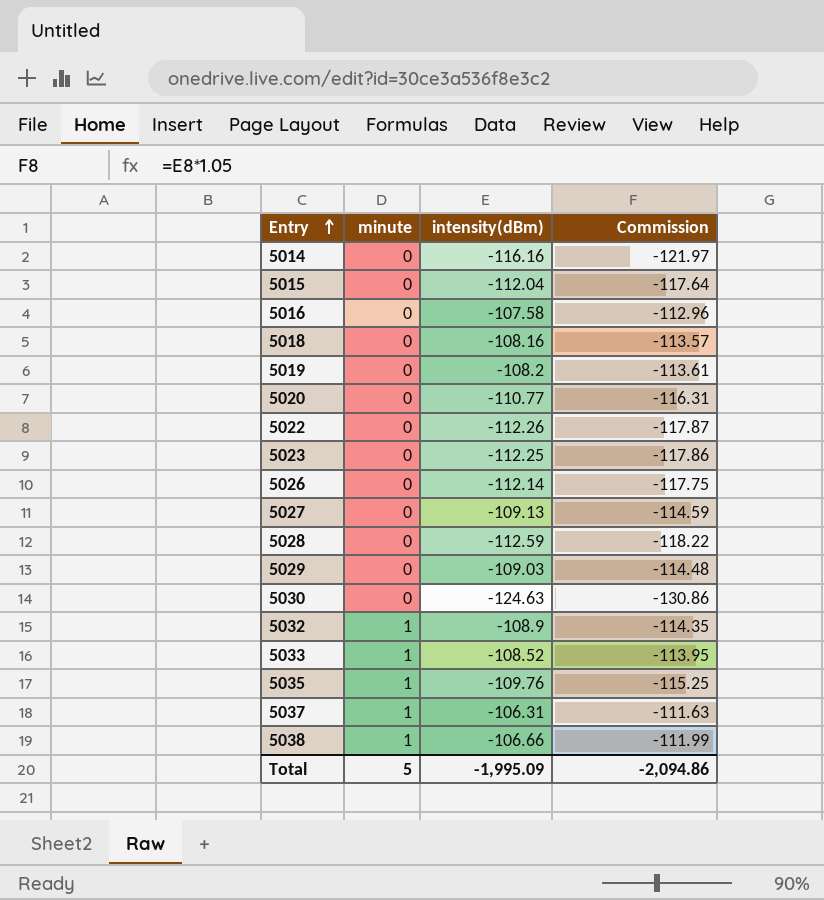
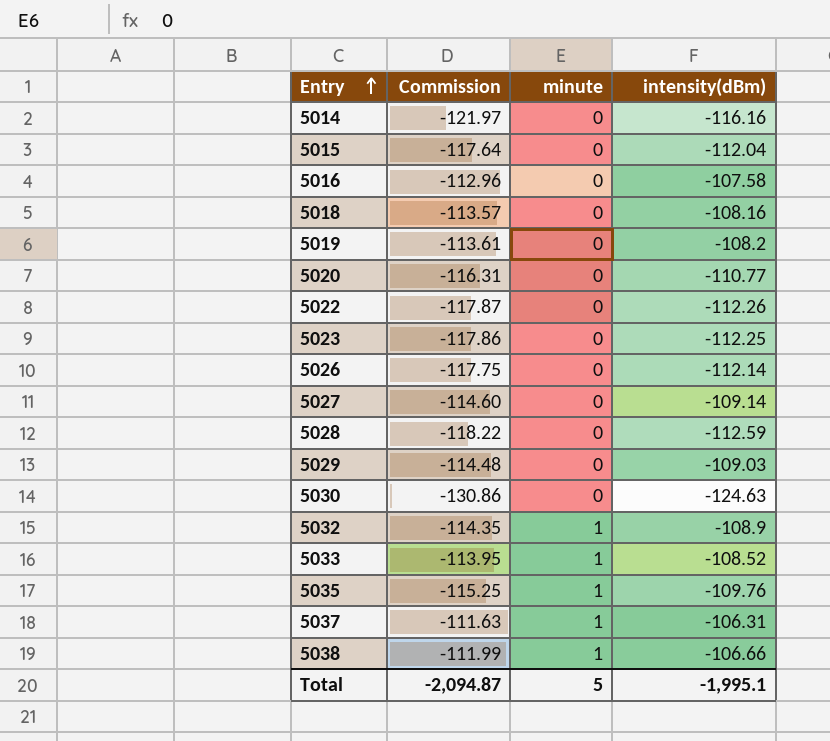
column Commission | position: 4 -> 2
5027 | Commission: -114.59 -> -114.60
5027 | intensity(dBm): -109.13 -> -109.14
Total | Commission: -2,094.86 -> -2,094.87
Total | intensity(dBm): -1,995.09 -> -1,995.1

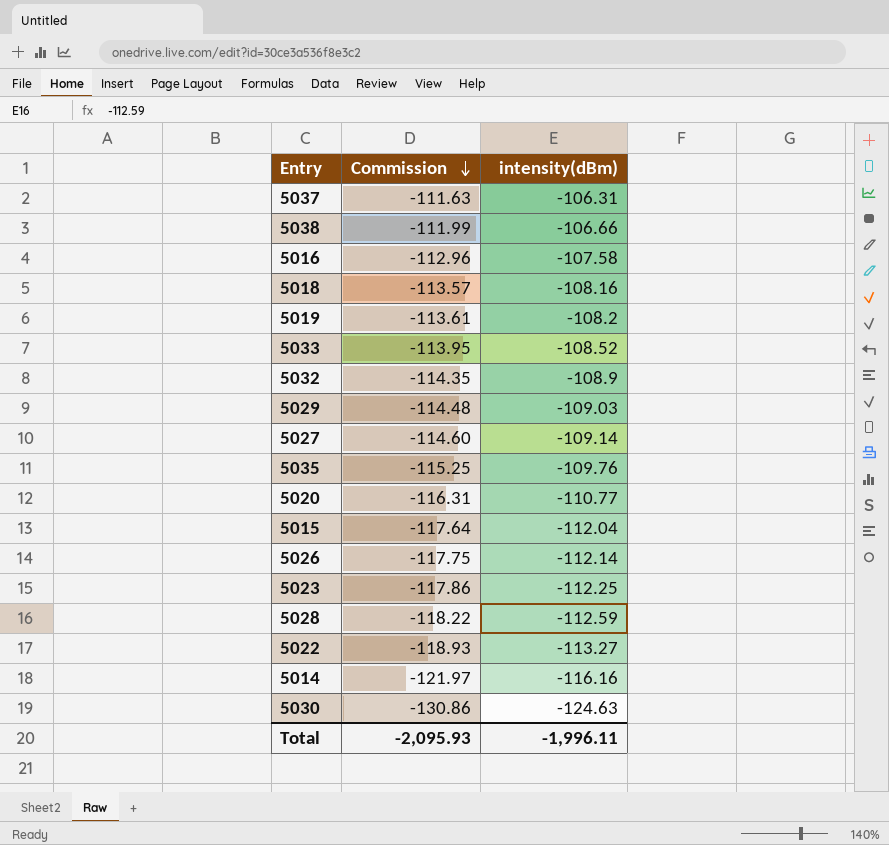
row order: Entry ascending -> Commission descending
column minute | position: 3 -> none
5022 | Commission: -117.87 -> -118.93
5022 | intensity(dBm): -112.26 -> -113.27
Total | Commission: -2,094.87 -> -2,095.93
Total | intensity(dBm): -1,995.1 -> -1,996.11

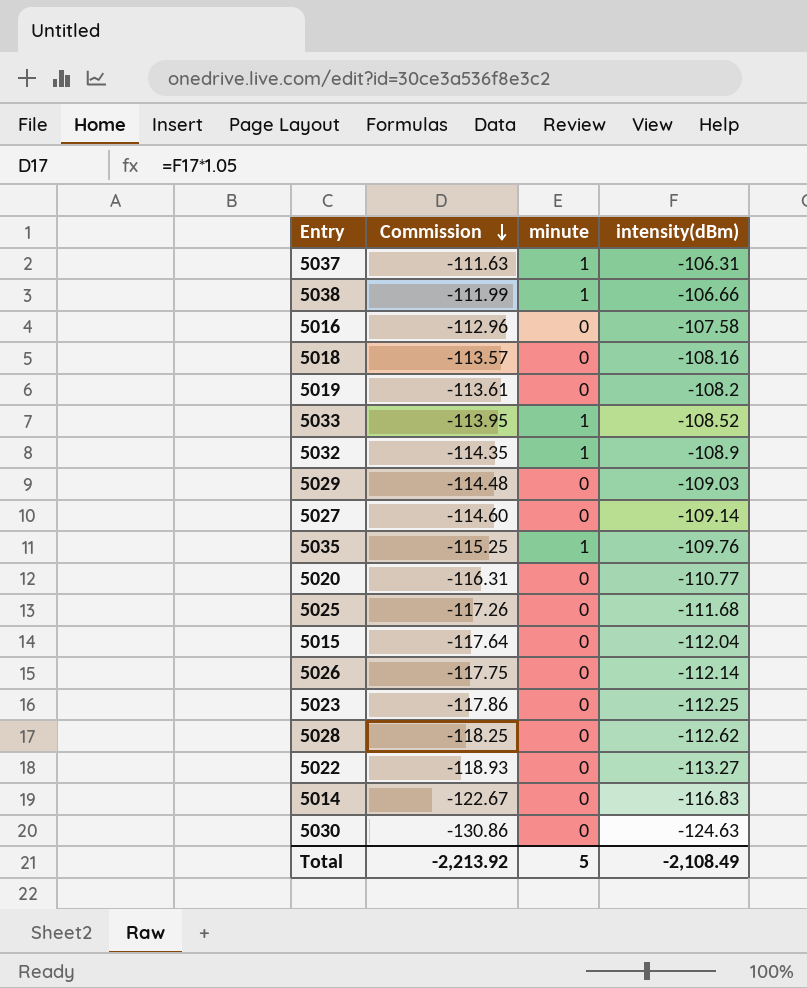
column minute | position: none -> 3
row 5025: none -> -117.26 | 0 | -111.68
5028 | Commission: -118.22 -> -118.25
5028 | intensity(dBm): -112.59 -> -112.62
5014 | Commission: -121.97 -> -122.67
5014 | intensity(dBm): -116.16 -> -116.83
Total | Commission: -2,095.93 -> -2,213.92
Total | intensity(dBm): -1,996.11 -> -2,108.49

